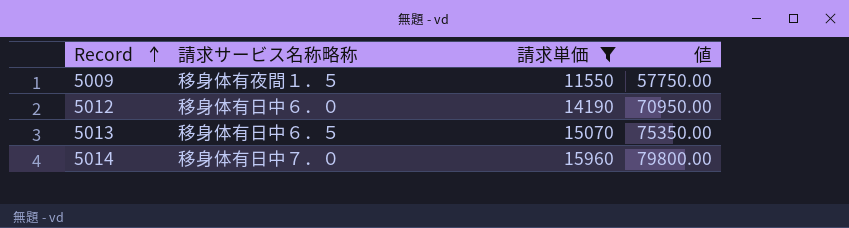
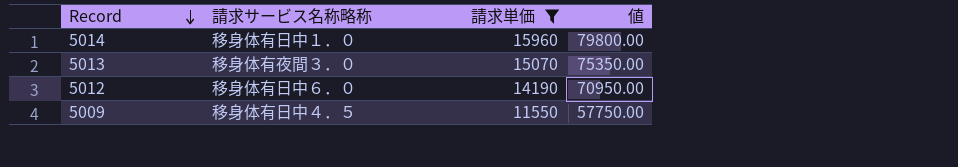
row order: Record ascending -> Record descending
5014 | 請求サービス名称略称: 移身体有日中７．０ -> 移身体有日中１．０
5013 | 請求サービス名称略称: 移身体有日中６．５ -> 移身体有夜間３．０
5009 | 請求サービス名称略称: 移身体有夜間１．５ -> 移身体有日中４．５

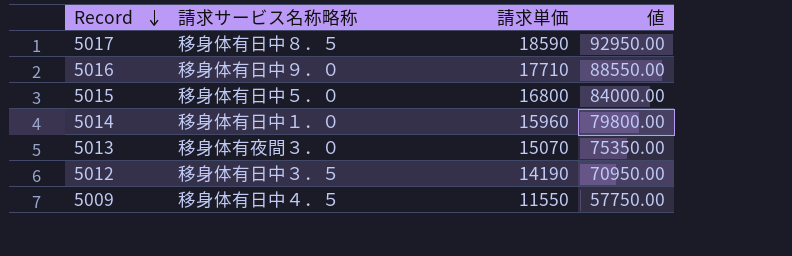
filter: 請求単価 <= 15960 -> none
5012 | 請求サービス名称略称: 移身体有日中６．０ -> 移身体有日中３．５

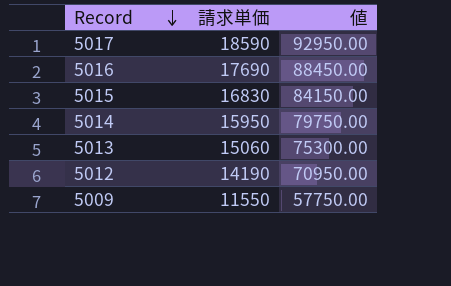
column 請求サービス名称略称 | position: 2 -> none
5016 | 請求単価: 17710 -> 17690
5016 | 値: 88550.00 -> 88450.00
5015 | 請求単価: 16800 -> 16830
5015 | 値: 84000.00 -> 84150.00
5014 | 請求単価: 15960 -> 15950
5014 | 値: 79800.00 -> 79750.00
5013 | 請求単価: 15070 -> 15060
5013 | 値: 75350.00 -> 75300.00

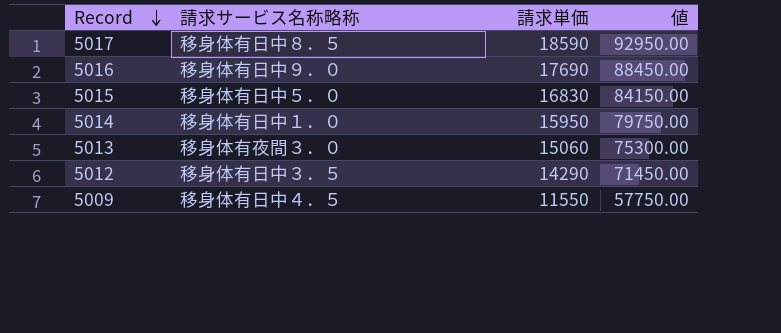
column 請求サービス名称略称 | position: none -> 2
5012 | 請求単価: 14190 -> 14290
5012 | 値: 70950.00 -> 71450.00

